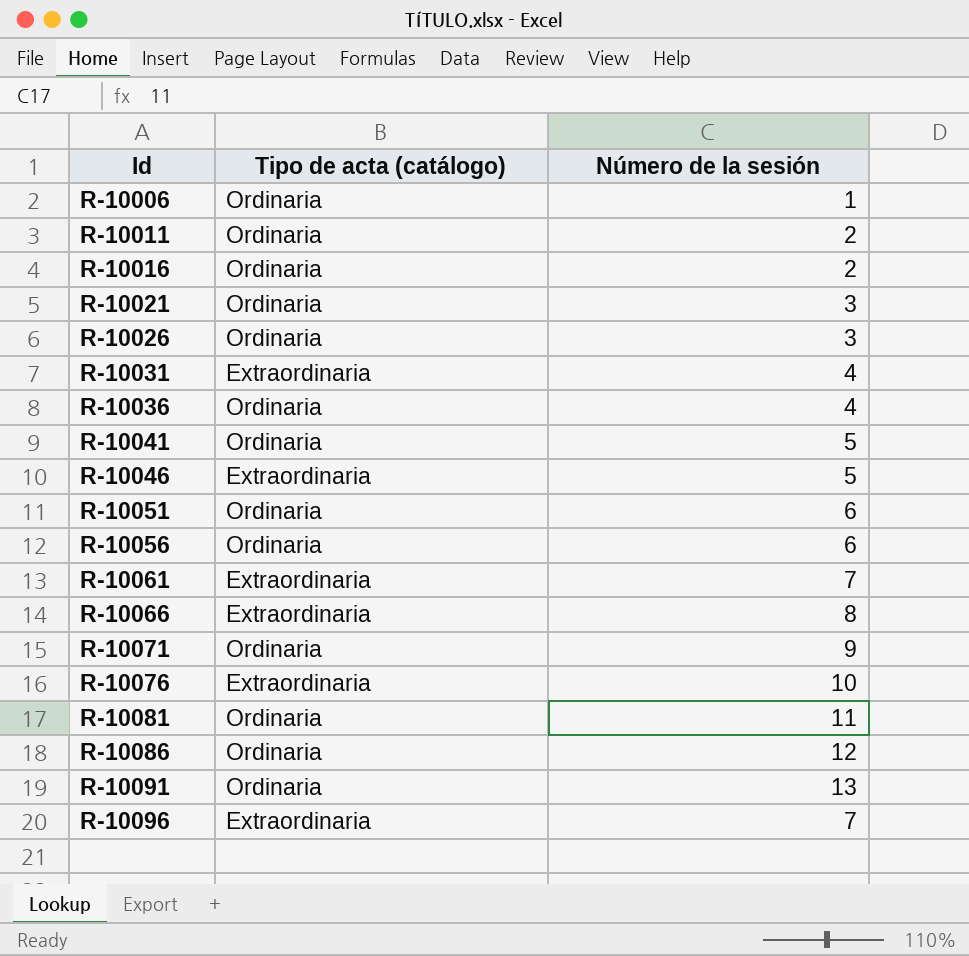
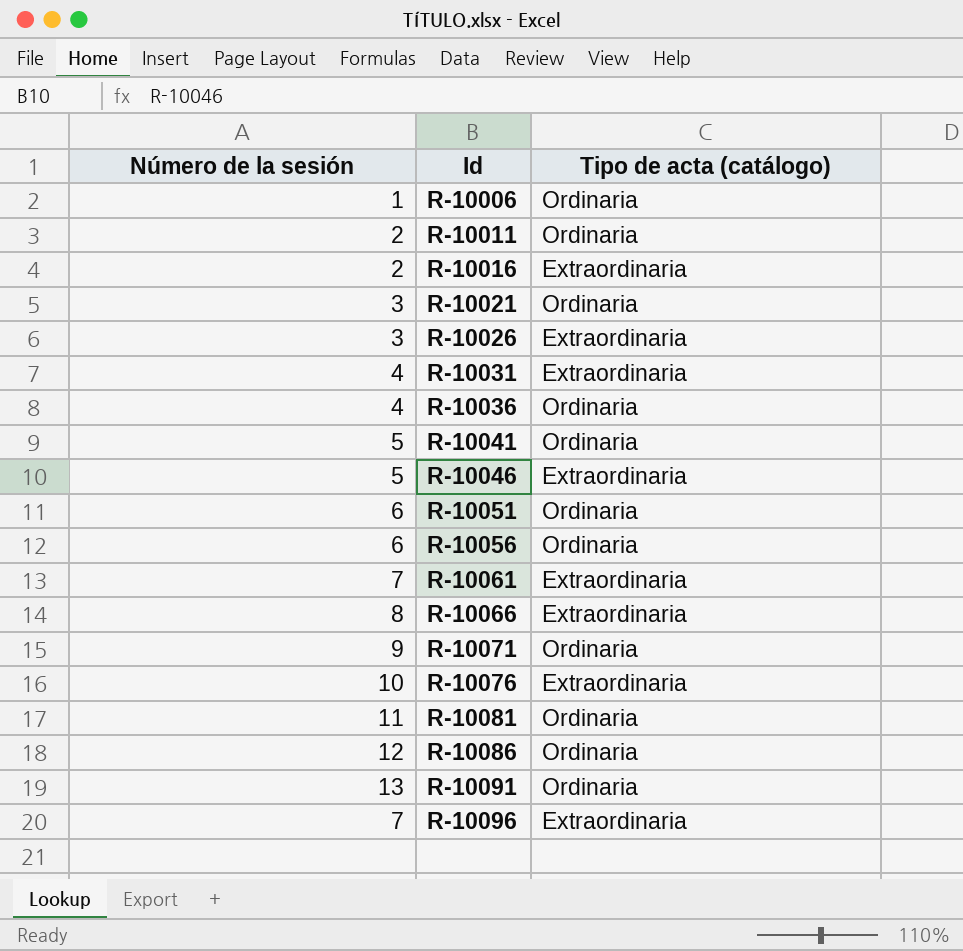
column Número de la sesión | position: 3 -> 1
R-10016 | Tipo de acta (catálogo): Ordinaria -> Extraordinaria
R-10026 | Tipo de acta (catálogo): Ordinaria -> Extraordinaria

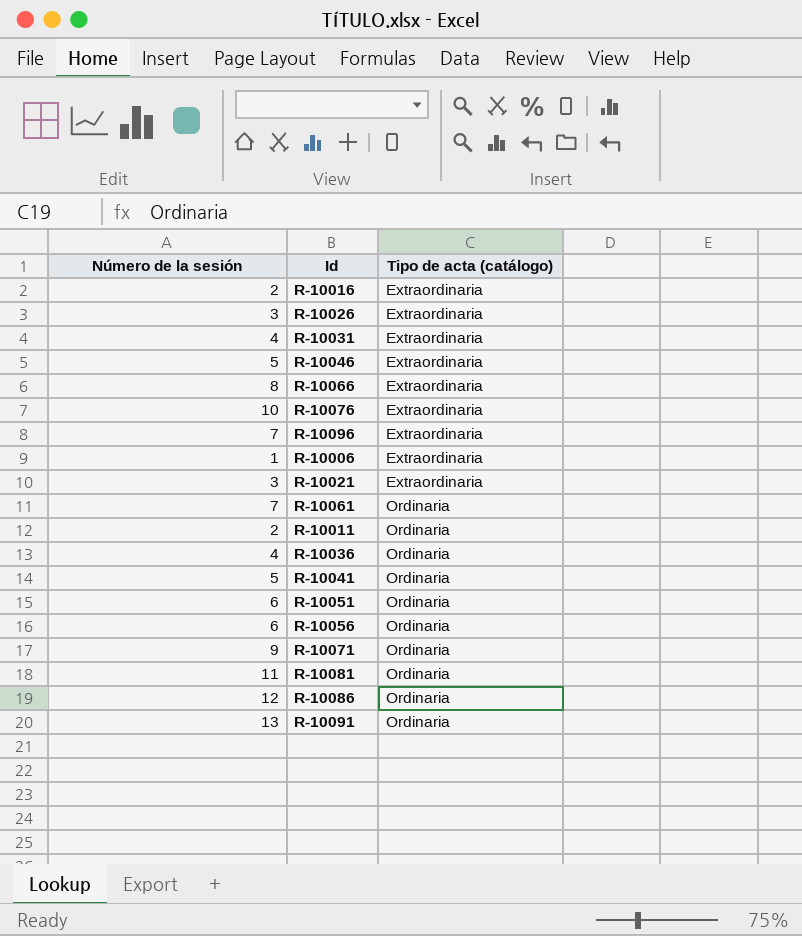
row order: Id ascending -> Tipo de acta (catálogo) ascending
R-10006 | Tipo de acta (catálogo): Ordinaria -> Extraordinaria
R-10021 | Tipo de acta (catálogo): Ordinaria -> Extraordinaria
R-10061 | Tipo de acta (catálogo): Extraordinaria -> Ordinaria

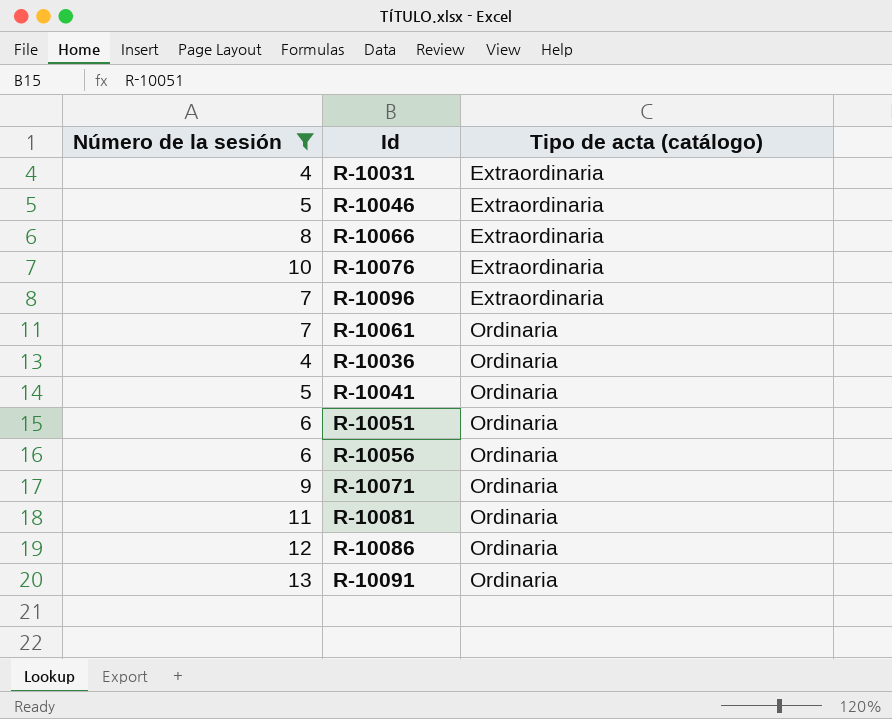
filter: none -> Número de la sesión >= 4

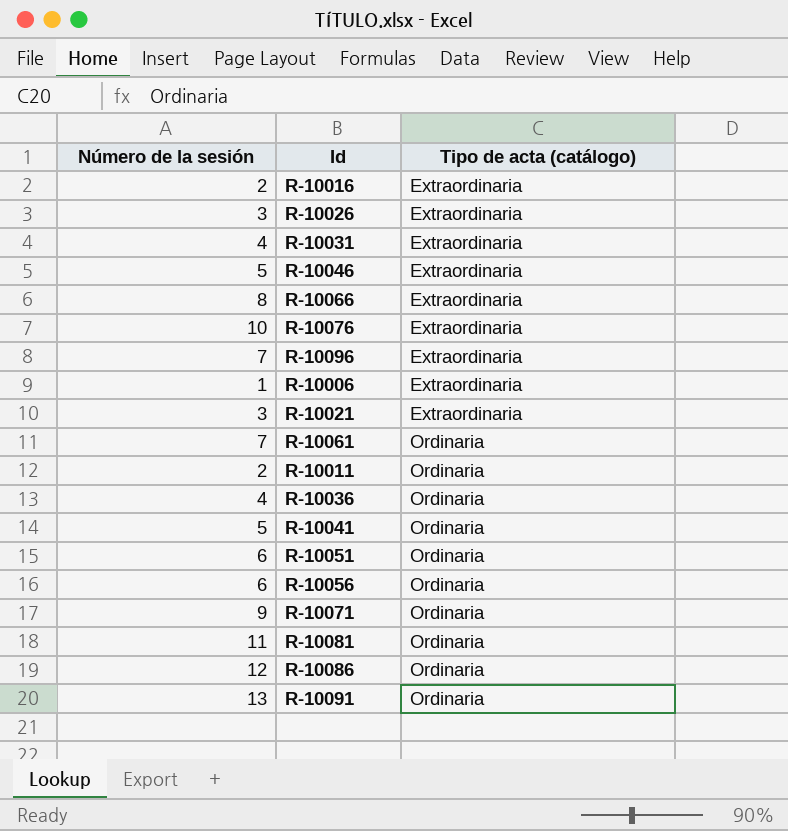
filter: Número de la sesión >= 4 -> none

